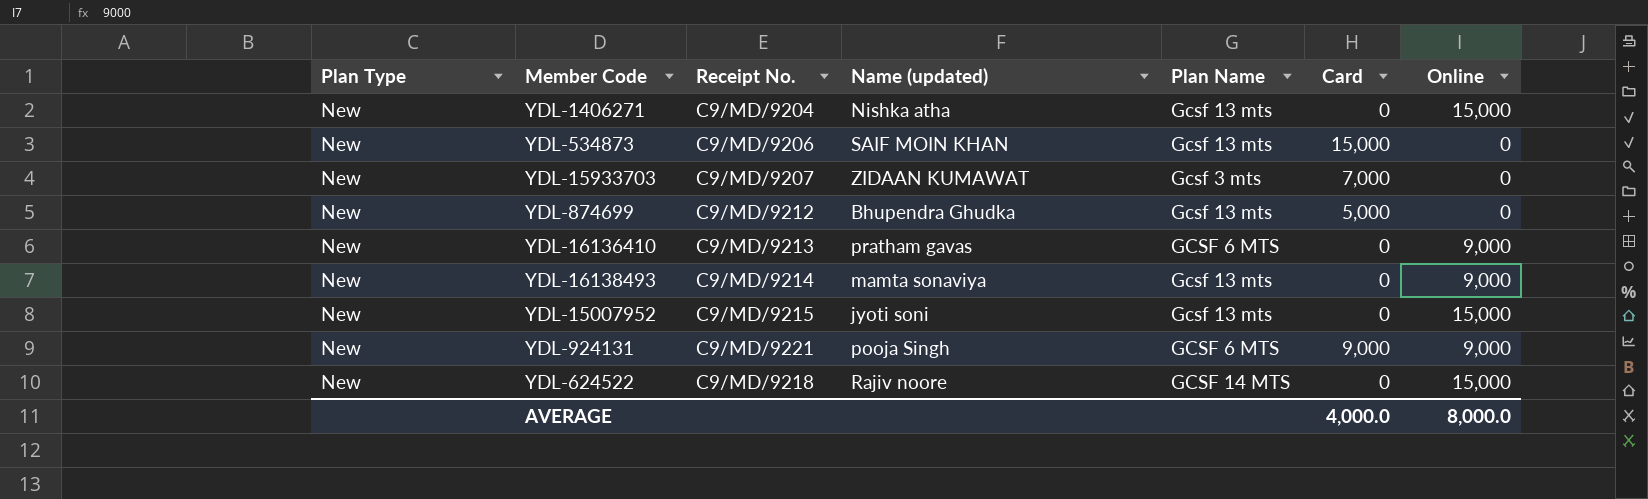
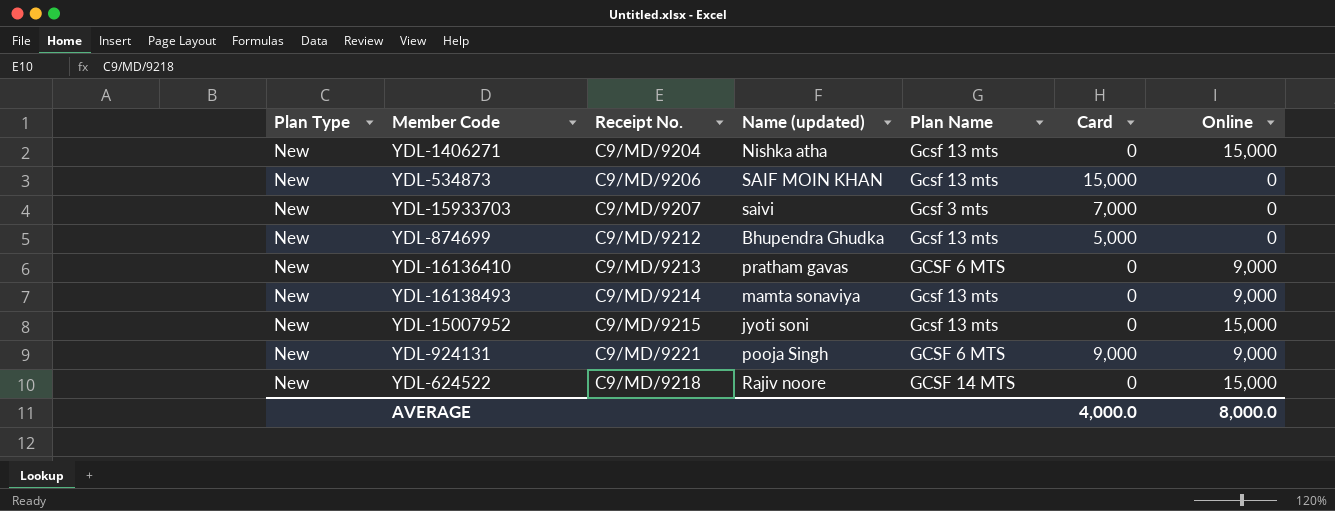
YDL-15933703 | Name (updated): ZIDAAN KUMAWAT -> saivi

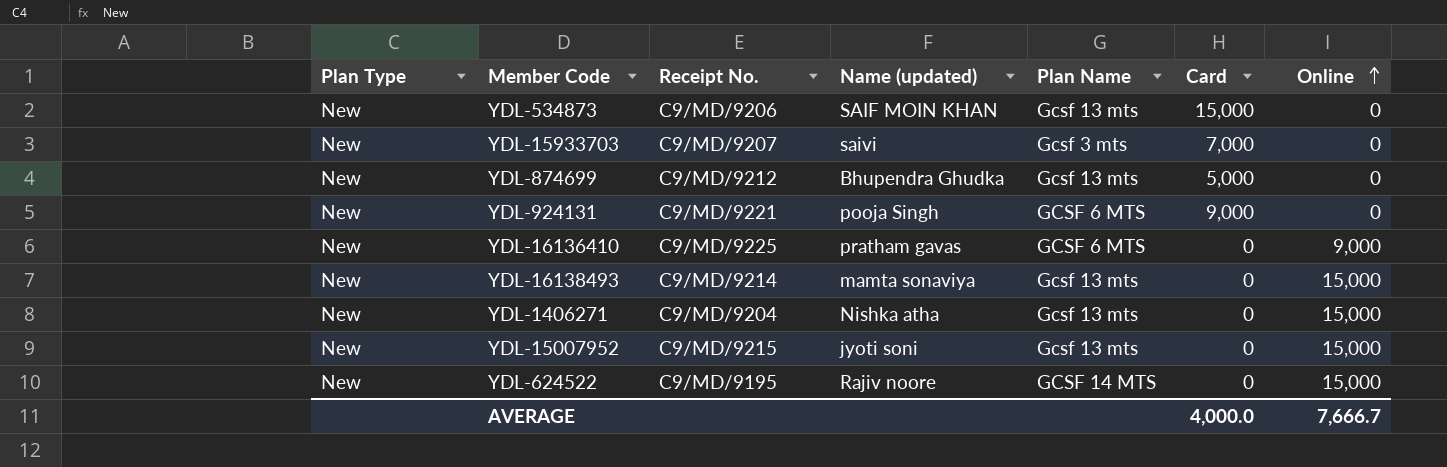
row order: none -> Online ascending
YDL-924131 | Online: 9,000 -> 0
YDL-16136410 | Receipt No.: C9/MD/9213 -> C9/MD/9225
YDL-16138493 | Online: 9,000 -> 15,000
YDL-624522 | Receipt No.: C9/MD/9218 -> C9/MD/9195
AVERAGE | Online: 8,000.0 -> 7,666.7

